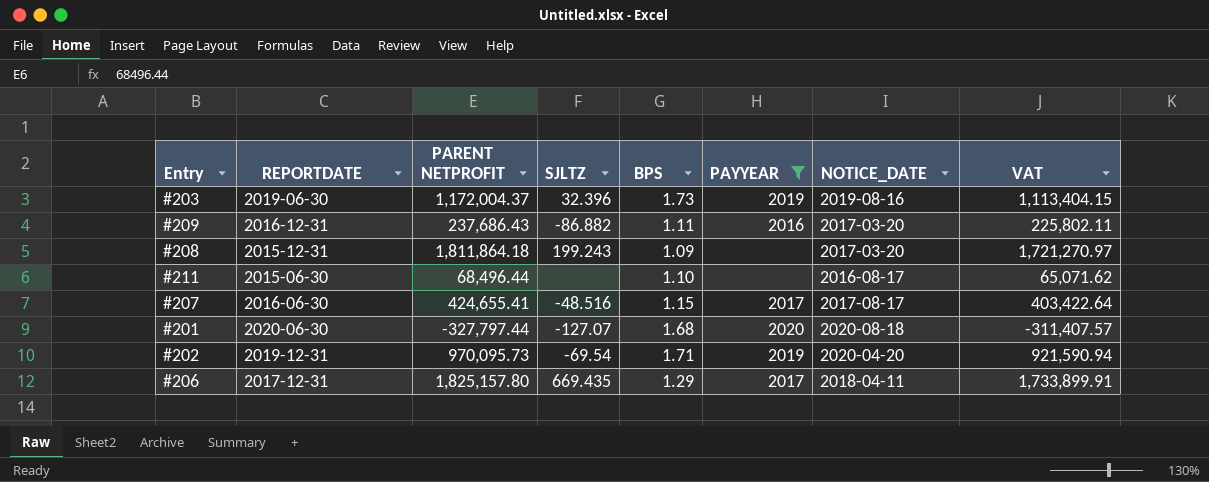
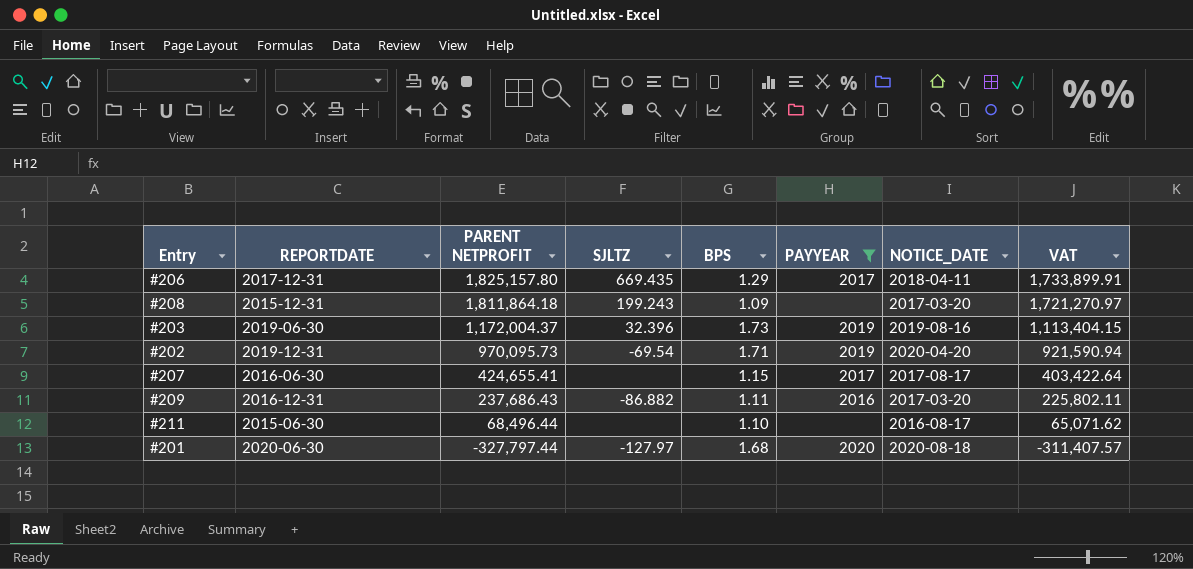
row order: none -> PARENT NETPROFIT descending
#207 | SJLTZ: -48.516 -> none
#201 | SJLTZ: -127.07 -> -127.97

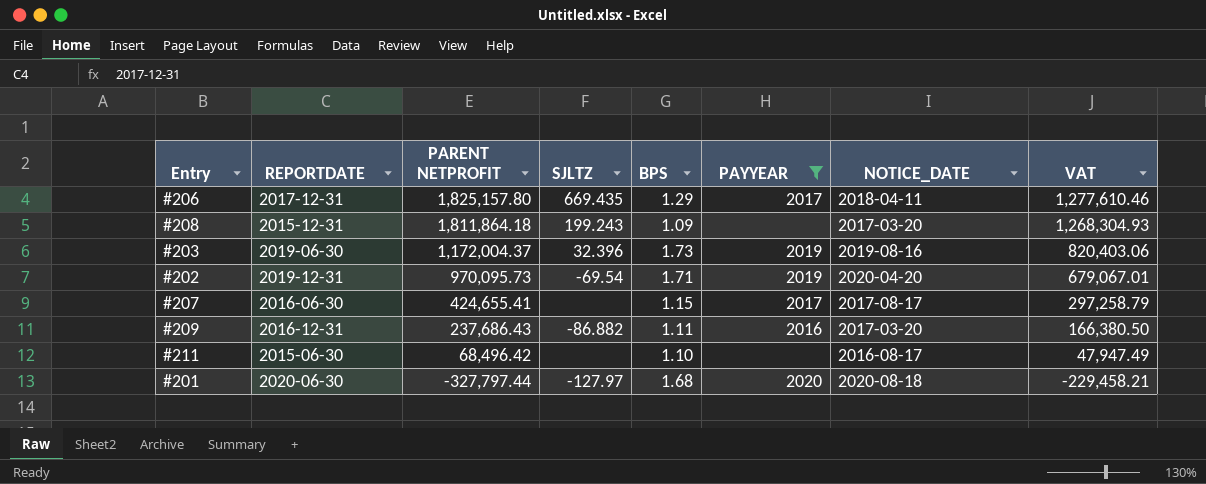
column VAT | formula: [PARENT NETPROFIT] * 0.95 -> [PARENT NETPROFIT] * 0.7
#211 | PARENT NETPROFIT: 68,496.44 -> 68,496.42

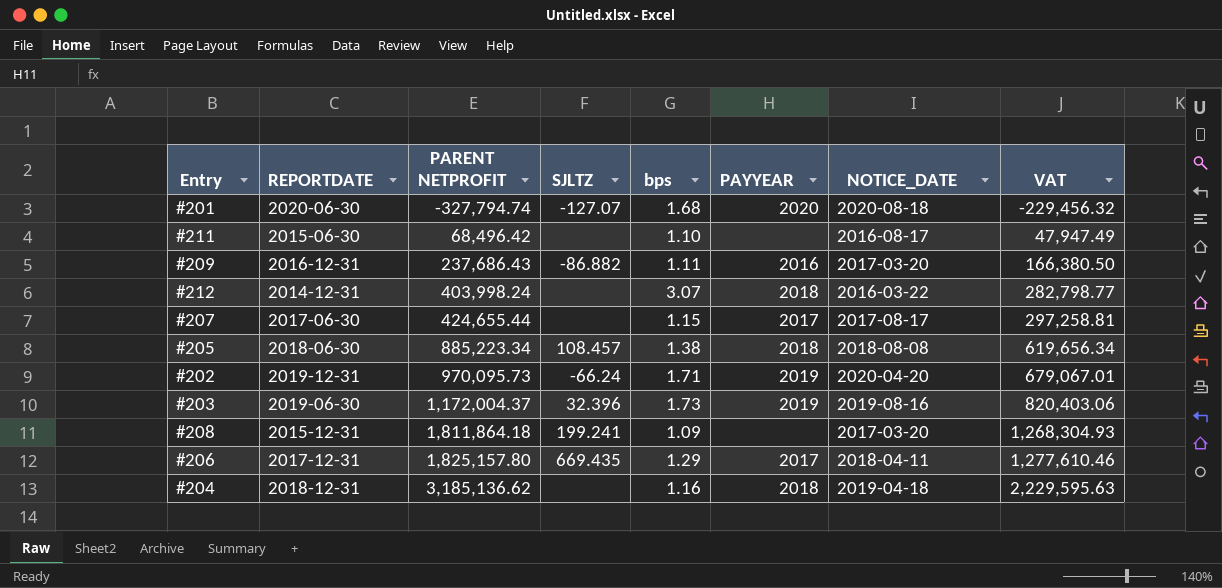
filter: PAYYEAR != 2018 -> none
row order: PARENT NETPROFIT descending -> PARENT NETPROFIT ascending
column name: BPS -> bps
#201 | PARENT NETPROFIT: -327,797.44 -> -327,794.74
#201 | SJLTZ: -127.97 -> -127.07
#201 | VAT: -229,458.21 -> -229,456.32
#207 | REPORTDATE: 2016-06-30 -> 2017-06-30
#207 | PARENT NETPROFIT: 424,655.41 -> 424,655.44
#207 | VAT: 297,258.79 -> 297,258.81
#202 | SJLTZ: -69.54 -> -66.24
#208 | SJLTZ: 199.243 -> 199.241

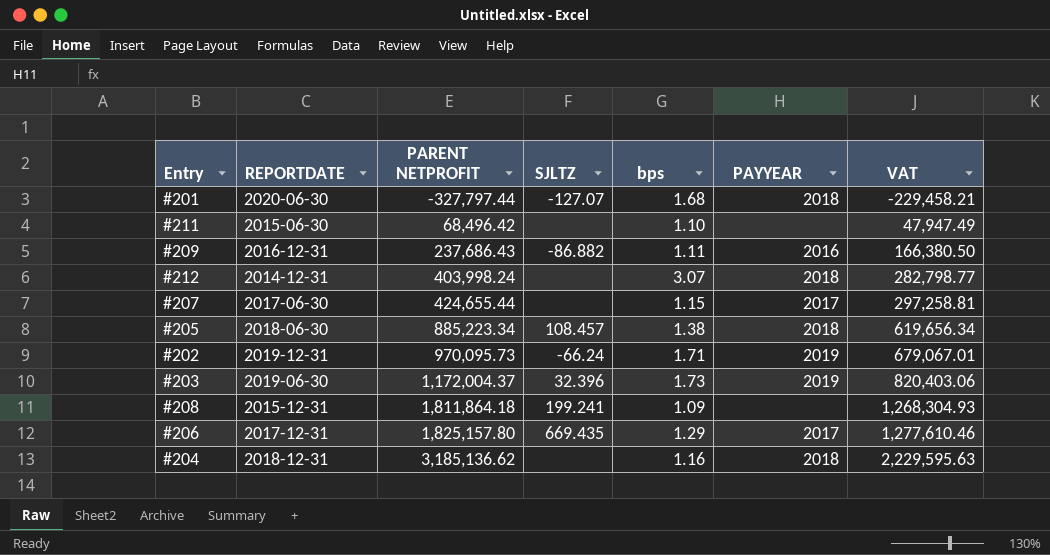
column NOTICE_DATE | position: 7 -> none
#201 | PARENT NETPROFIT: -327,794.74 -> -327,797.44
#201 | PAYYEAR: 2020 -> 2018
#201 | VAT: -229,456.32 -> -229,458.21

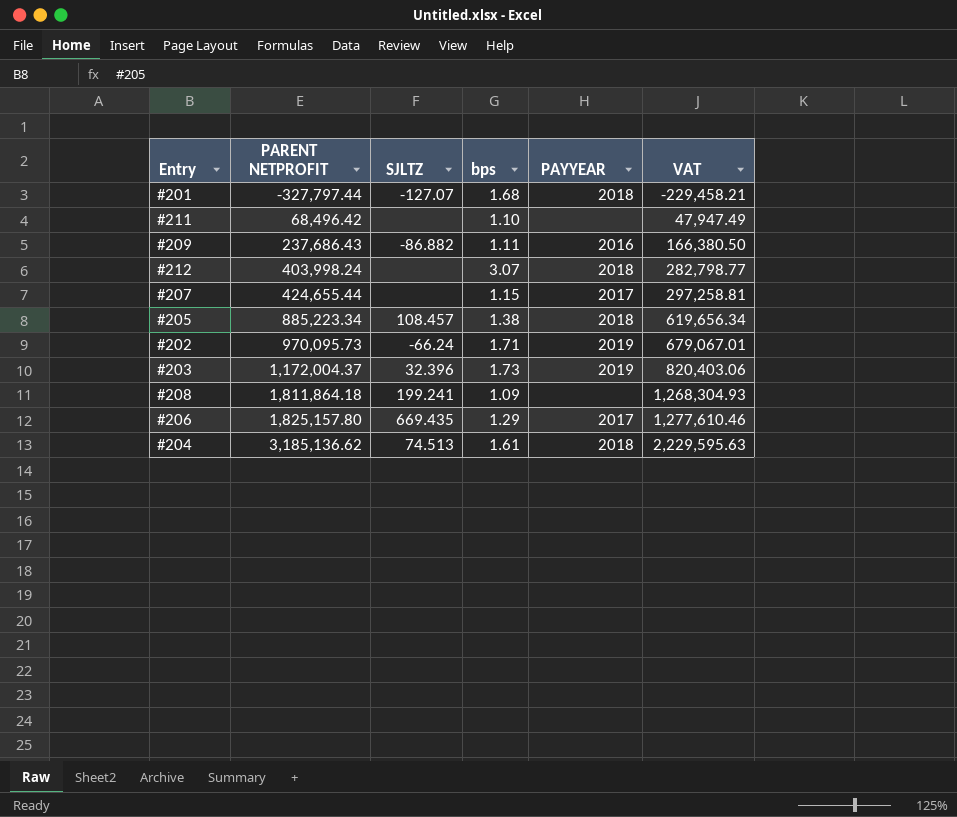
column REPORTDATE | position: 2 -> none
#204 | SJLTZ: none -> 74.513
#204 | bps: 1.16 -> 1.61

